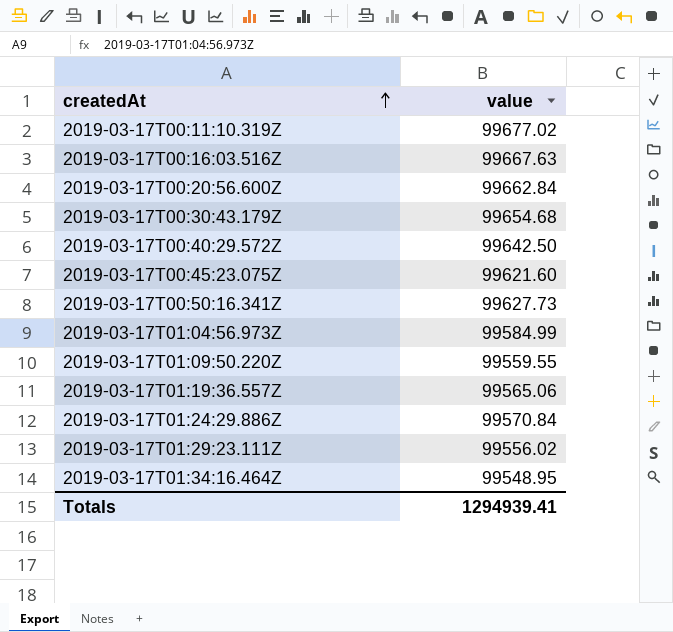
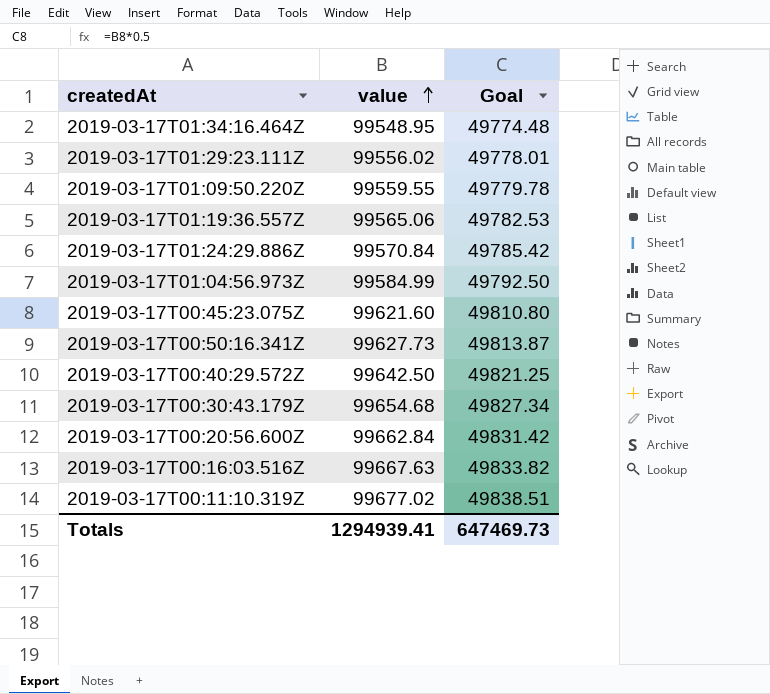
row order: createdAt ascending -> value ascending
column Goal | formula: none -> [value] * 0.5

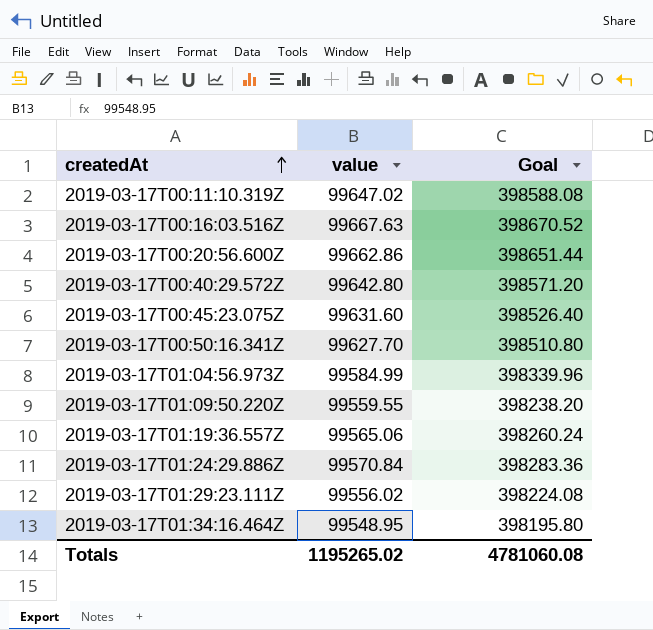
row order: value ascending -> createdAt ascending
column Goal | formula: [value] * 0.5 -> [value] * 4
row 2019-03-17T00:30:43.179Z: 99654.68 | 49827.34 -> none
2019-03-17T00:11:10.319Z | value: 99677.02 -> 99647.02
2019-03-17T00:20:56.600Z | value: 99662.84 -> 99662.86
2019-03-17T00:40:29.572Z | value: 99642.50 -> 99642.80
2019-03-17T00:45:23.075Z | value: 99621.60 -> 99631.60
2019-03-17T00:50:16.341Z | value: 99627.73 -> 99627.70
Totals | value: 1294939.41 -> 1195265.02
Totals | Goal: 647469.73 -> 4781060.08

